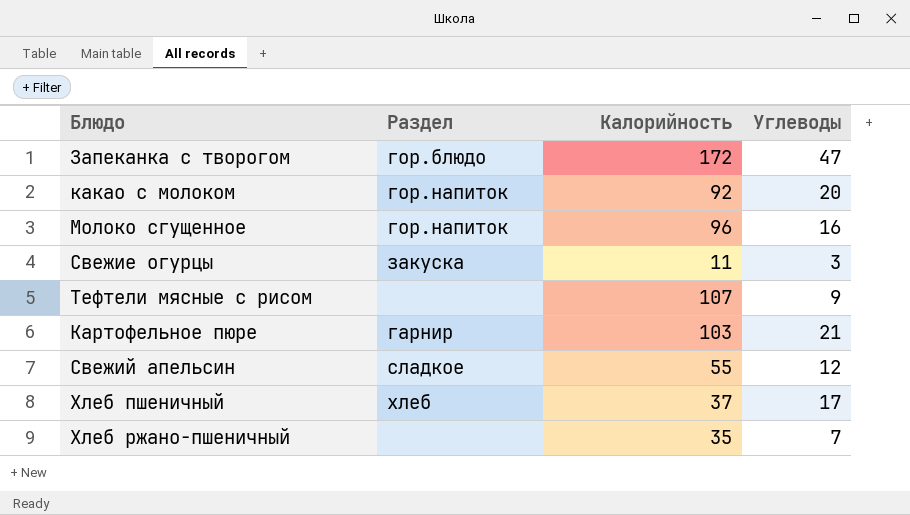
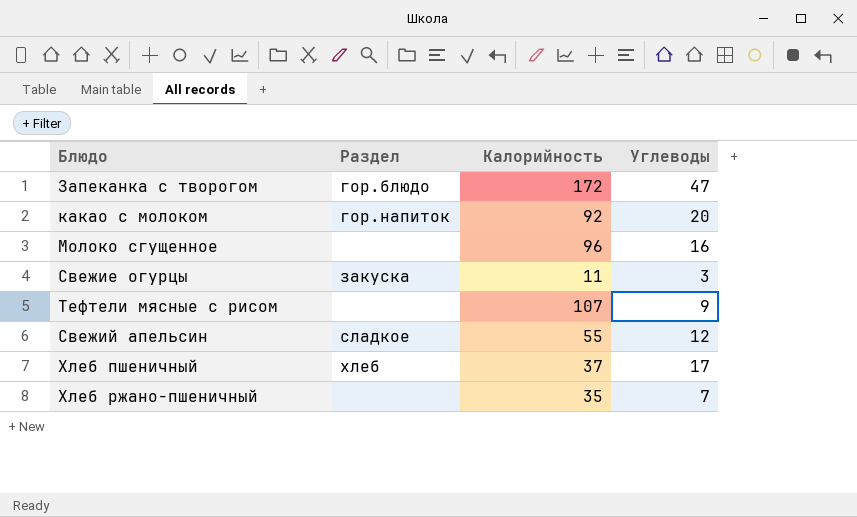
row Картофельное пюре: гарнир | 103 | 21 -> none
Молоко сгущенное | Раздел: гор.напиток -> none

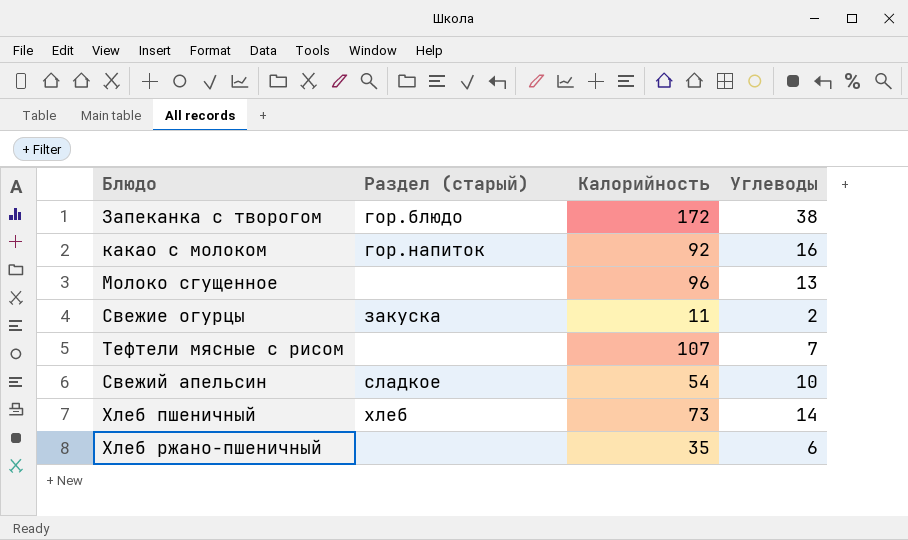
column name: Раздел -> Раздел (старый)
Запеканка с творогом | Углеводы: 47 -> 38
какао с молоком | Углеводы: 20 -> 16
Молоко сгущенное | Углеводы: 16 -> 13
Свежие огурцы | Углеводы: 3 -> 2
Тефтели мясные с рисом | Углеводы: 9 -> 7
Свежий апельсин | Калорийность: 55 -> 54
Свежий апельсин | Углеводы: 12 -> 10
Хлеб пшеничный | Калорийность: 37 -> 73
Хлеб пшеничный | Углеводы: 17 -> 14
Хлеб ржано-пшеничный | Углеводы: 7 -> 6

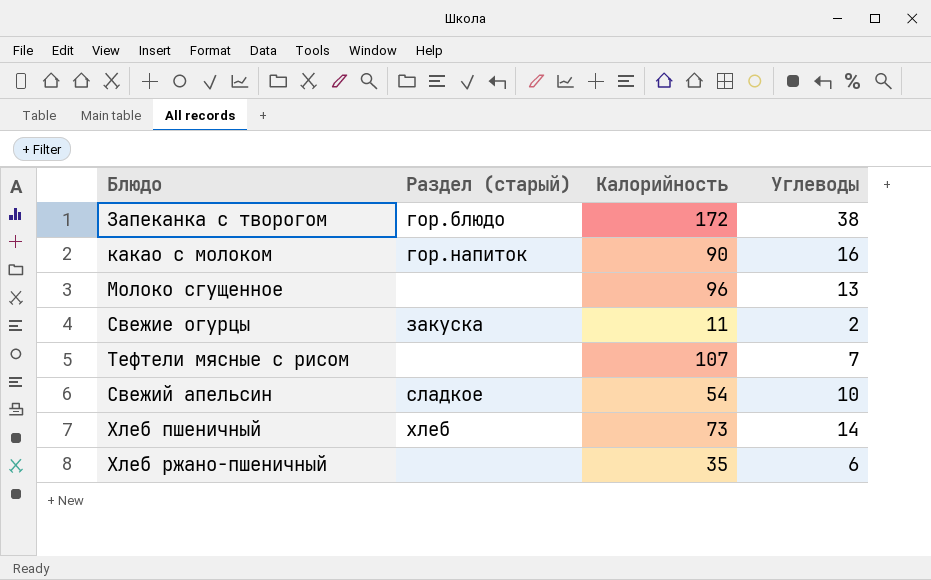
какао с молоком | Калорийность: 92 -> 90

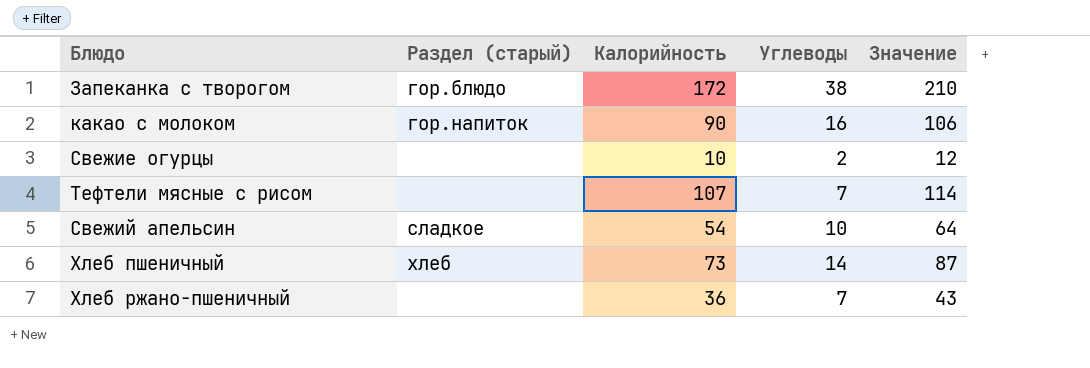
column Значение | formula: none -> [Калорийность] + [Углеводы]
row Молоко сгущенное: none | 96 | 13 -> none
Свежие огурцы | Раздел (старый): закуска -> none
Свежие огурцы | Калорийность: 11 -> 10
Хлеб ржано-пшеничный | Калорийность: 35 -> 36
Хлеб ржано-пшеничный | Углеводы: 6 -> 7

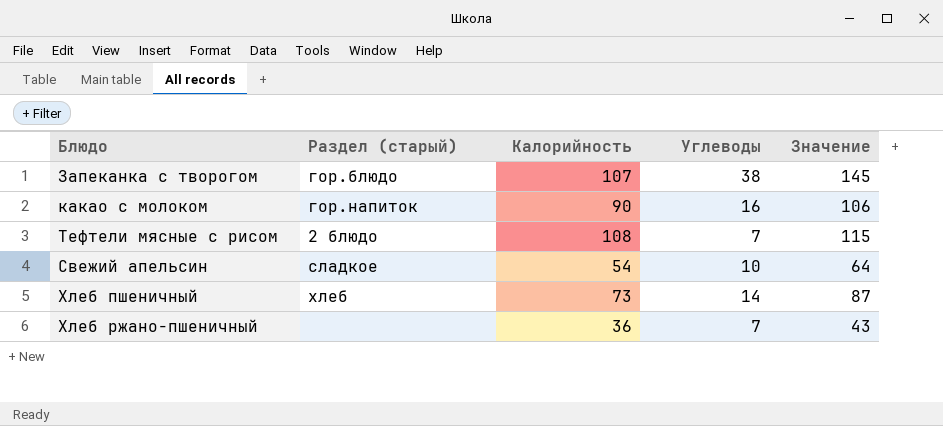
row Свежие огурцы: none | 10 | 2 | 12 -> none
Запеканка с творогом | Калорийность: 172 -> 107
Запеканка с творогом | Значение: 210 -> 145
Тефтели мясные с рисом | Раздел (старый): none -> 2 блюдо
Тефтели мясные с рисом | Калорийность: 107 -> 108
Тефтели мясные с рисом | Значение: 114 -> 115

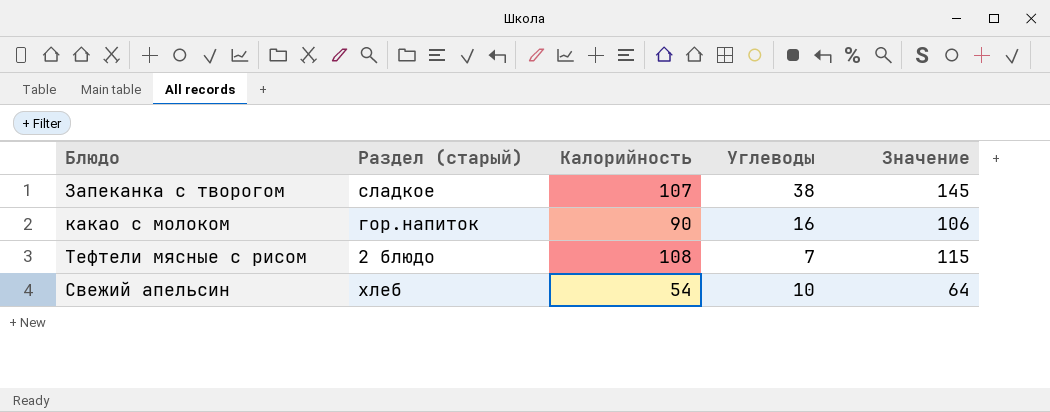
row Хлеб пшеничный: хлеб | 73 | 14 | 87 -> none
row Хлеб ржано-пшеничный: none | 36 | 7 | 43 -> none
Запеканка с творогом | Раздел (старый): гор.блюдо -> сладкое
Свежий апельсин | Раздел (старый): сладкое -> хлеб

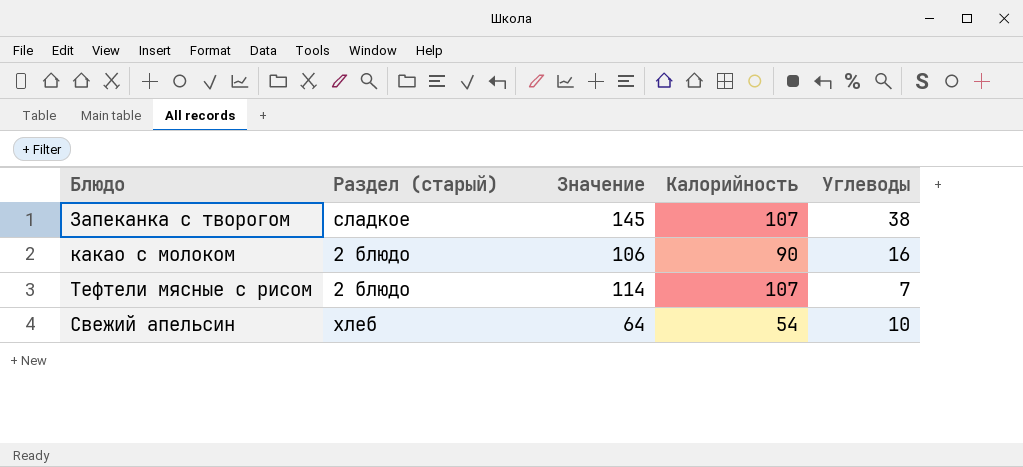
column Значение | position: 5 -> 3
какао с молоком | Раздел (старый): гор.напиток -> 2 блюдо
Тефтели мясные с рисом | Значение: 115 -> 114
Тефтели мясные с рисом | Калорийность: 108 -> 107

